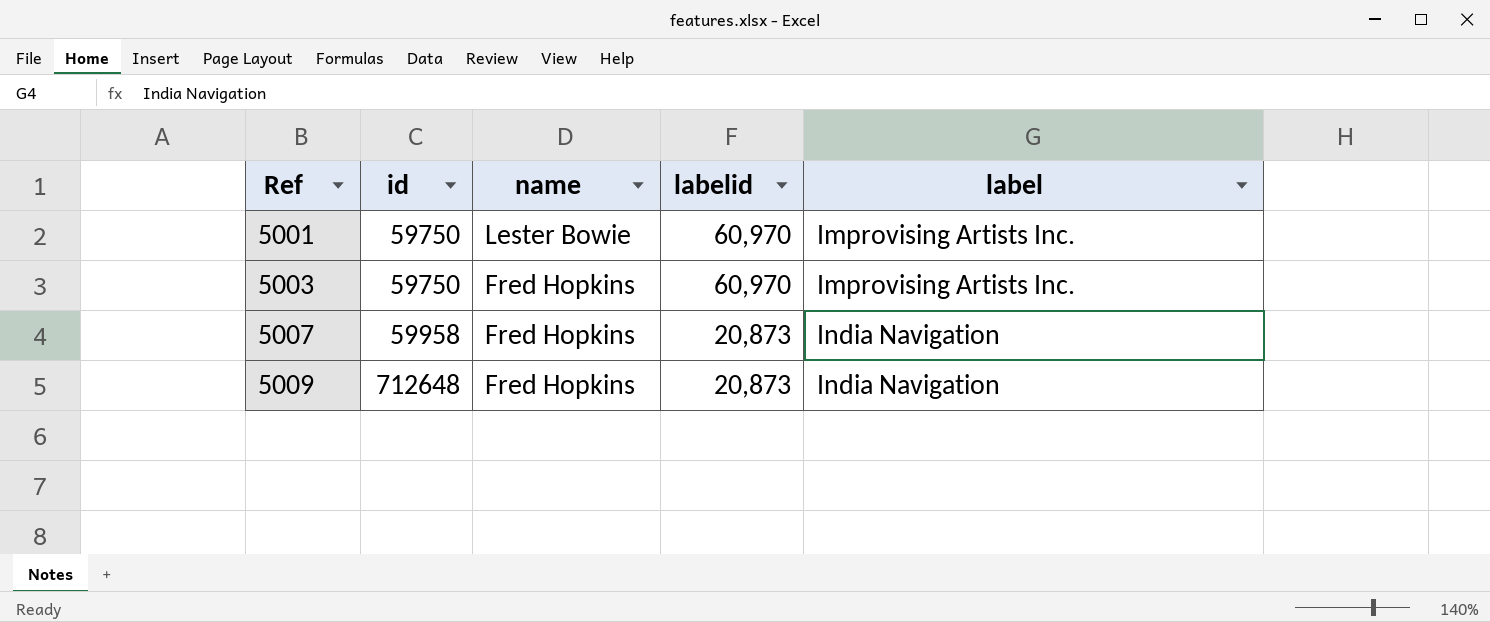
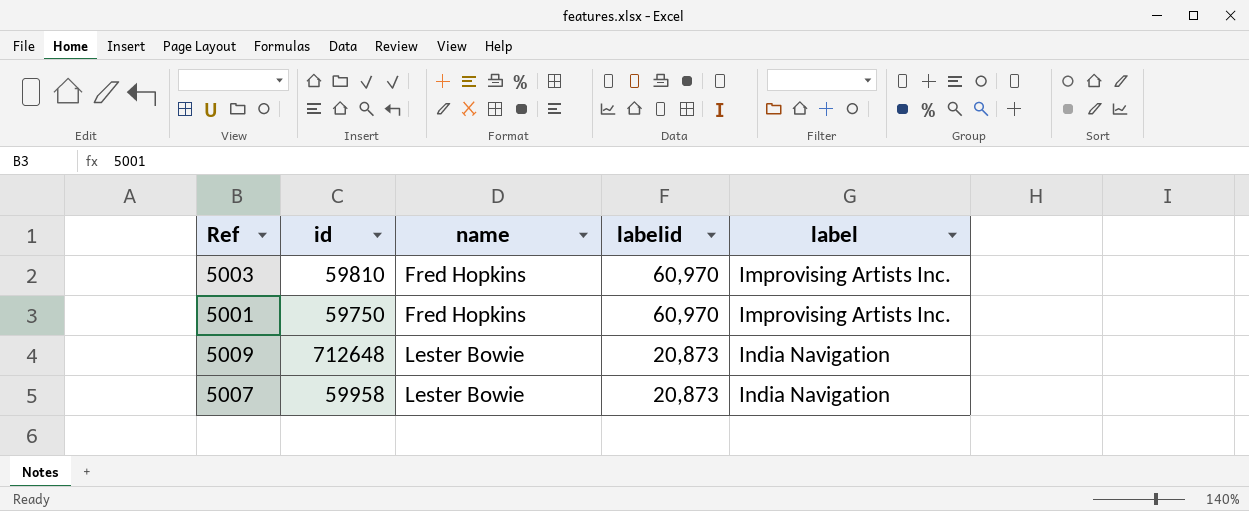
row order: Ref ascending -> name ascending
5003 | id: 59750 -> 59810
5001 | name: Lester Bowie -> Fred Hopkins
5009 | name: Fred Hopkins -> Lester Bowie
5007 | name: Fred Hopkins -> Lester Bowie

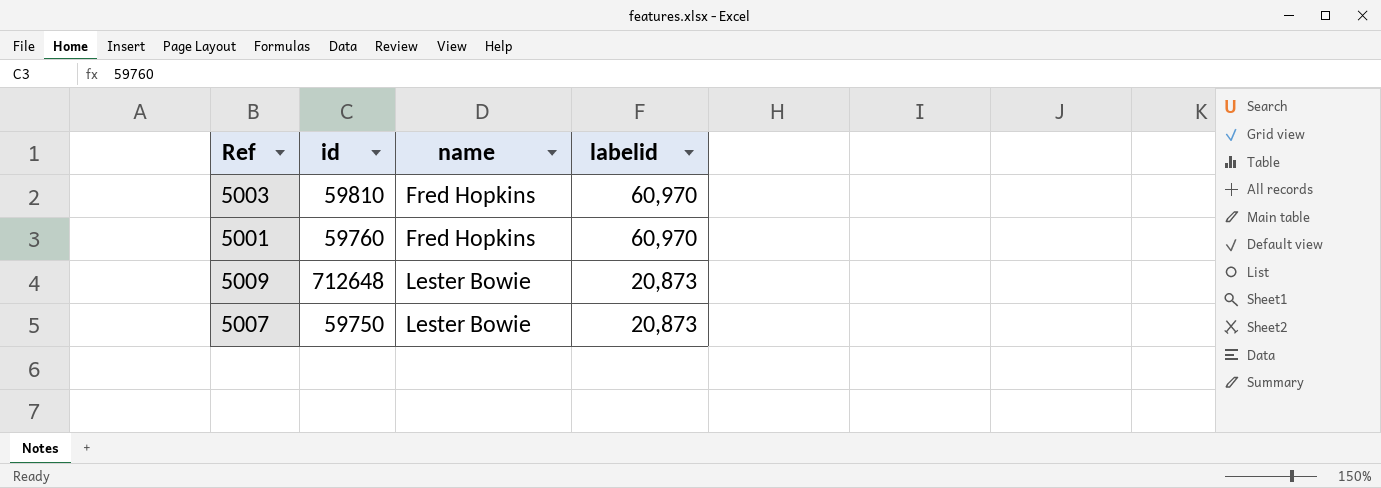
column label | position: 5 -> none
5001 | id: 59750 -> 59760
5007 | id: 59958 -> 59750

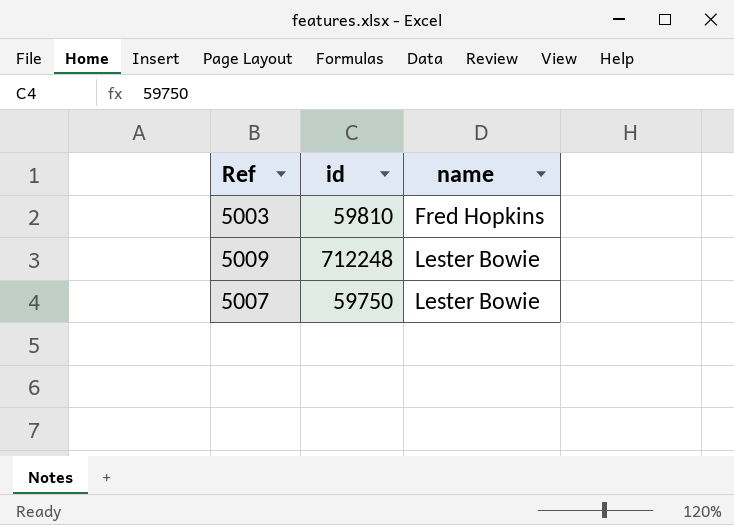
column labelid | position: 4 -> none
row 5001: 59760 | Fred Hopkins | 60,970 -> none
5009 | id: 712648 -> 712248

